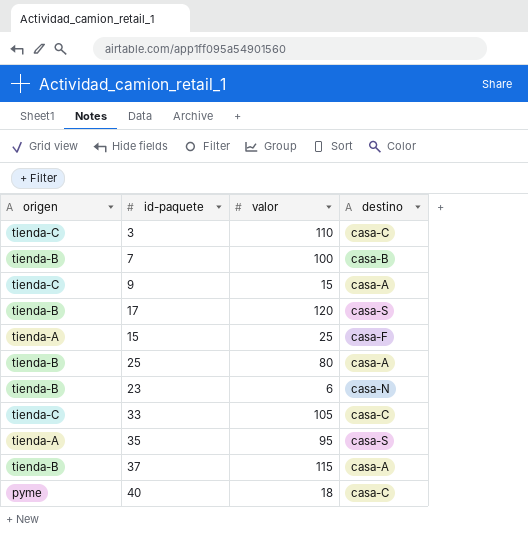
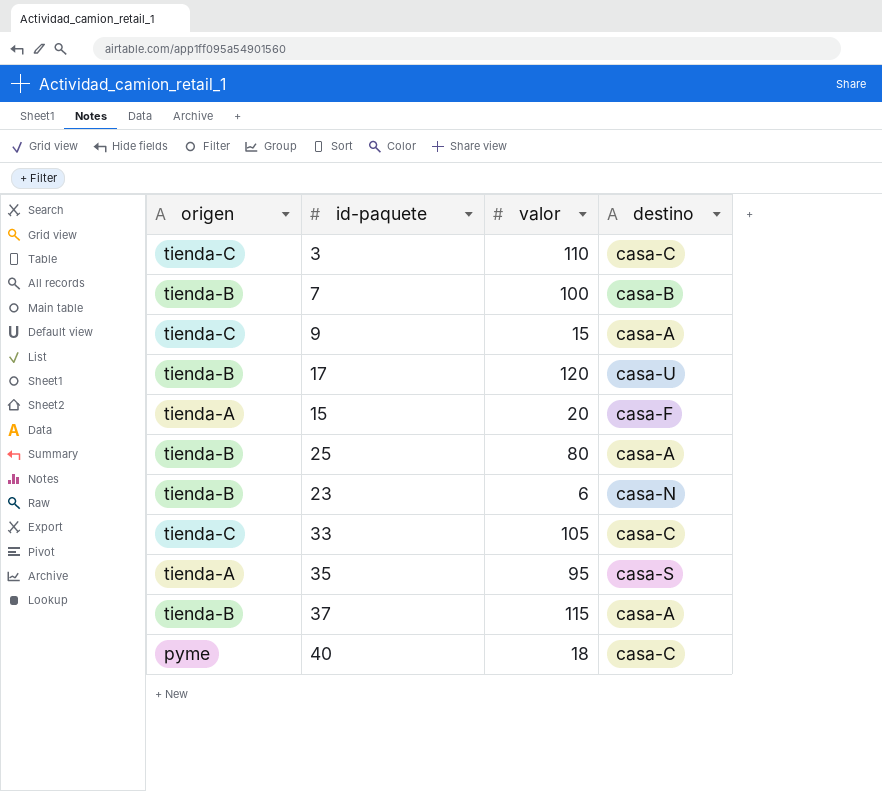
17 | destino: casa-S -> casa-U
15 | valor: 25 -> 20

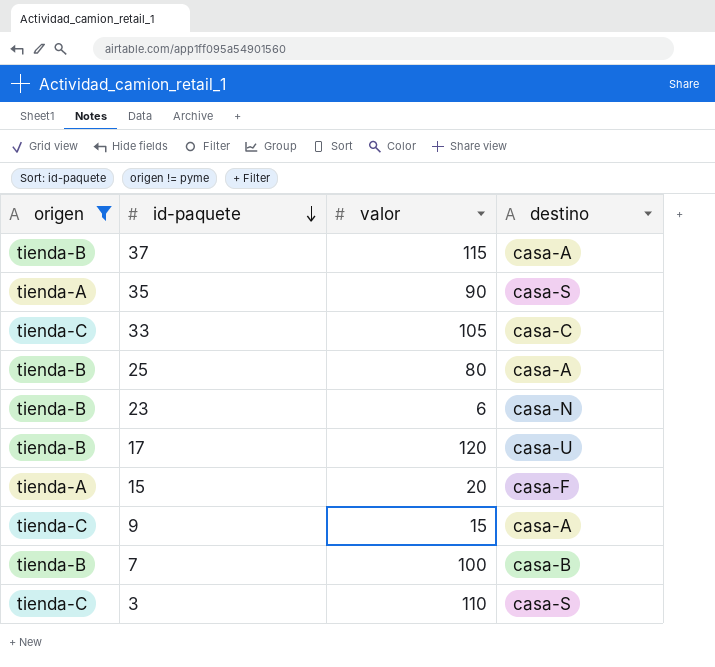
filter: none -> origen != pyme
row order: none -> id-paquete descending
35 | valor: 95 -> 90
3 | destino: casa-C -> casa-S

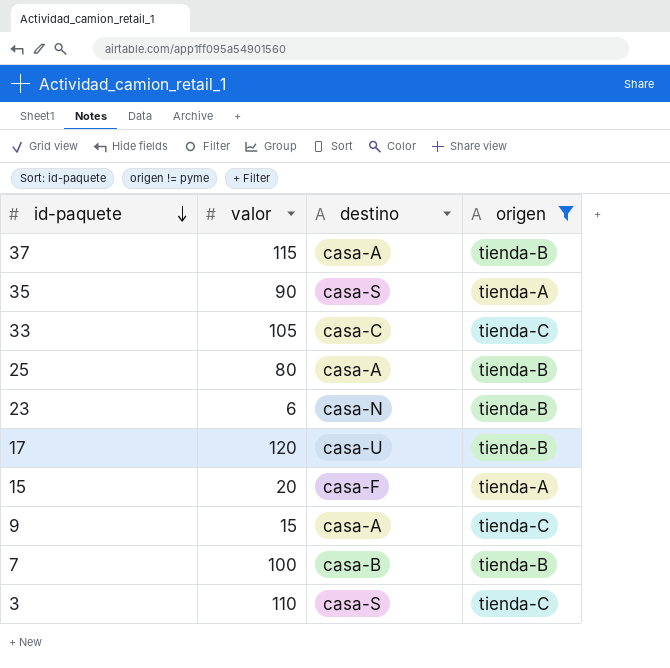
column origen | position: 1 -> 4

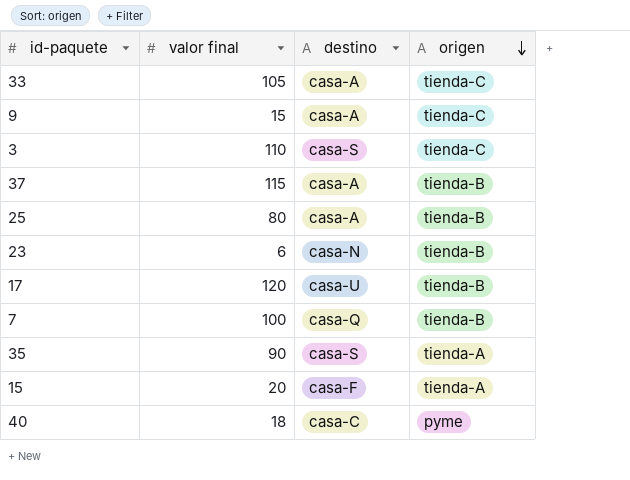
filter: origen != pyme -> none
row order: id-paquete descending -> origen descending
column name: valor -> valor final
33 | destino: casa-C -> casa-A
7 | destino: casa-B -> casa-Q

